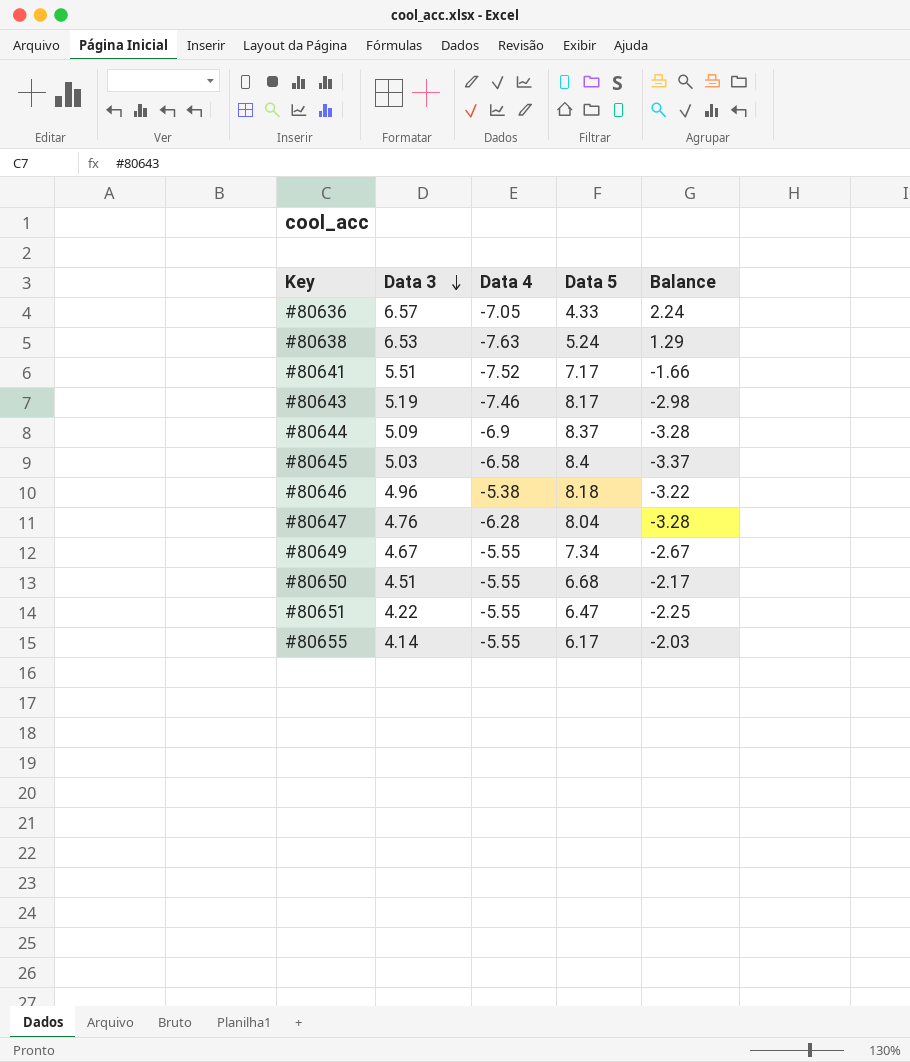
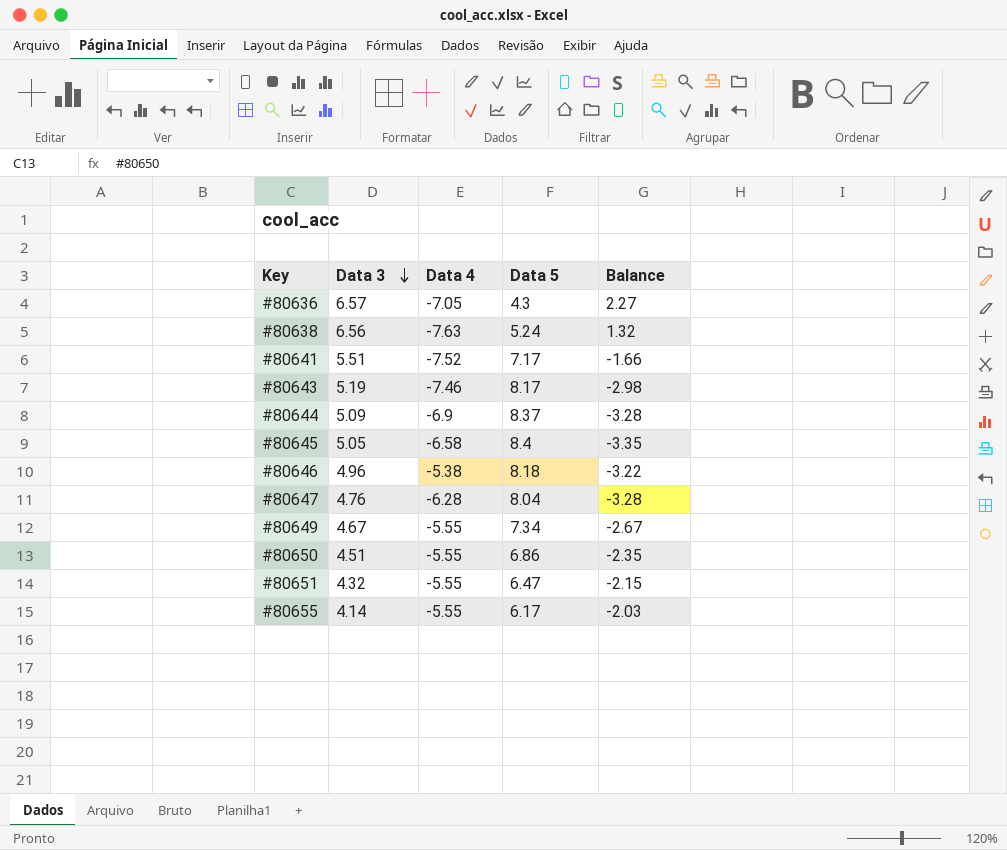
#80636 | Data 5: 4.33 -> 4.3
#80636 | Balance: 2.24 -> 2.27
#80638 | Data 3: 6.53 -> 6.56
#80638 | Balance: 1.29 -> 1.32
#80645 | Data 3: 5.03 -> 5.05
#80645 | Balance: -3.37 -> -3.35
#80650 | Data 5: 6.68 -> 6.86
#80650 | Balance: -2.17 -> -2.35
#80651 | Data 3: 4.22 -> 4.32
#80651 | Balance: -2.25 -> -2.15

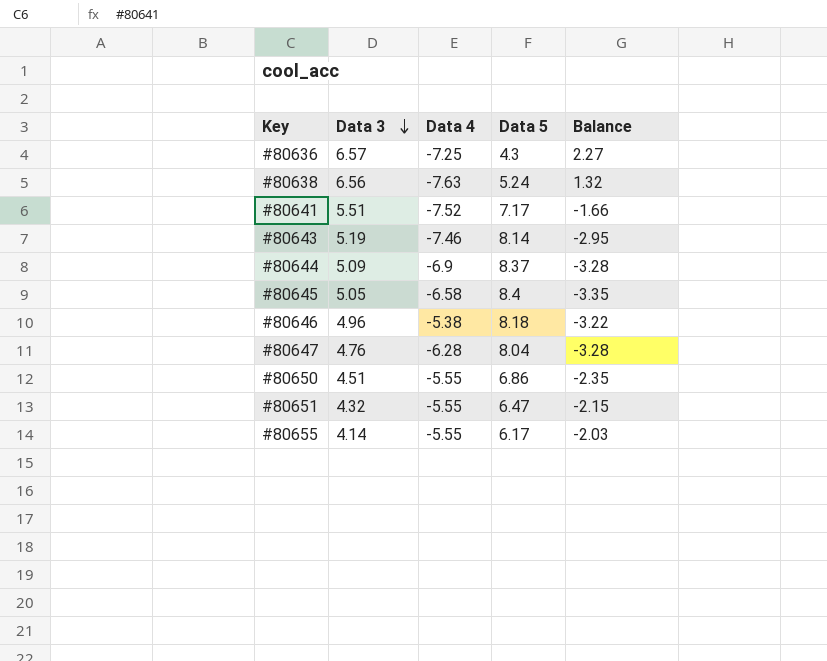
row #80649: 4.67 | -5.55 | 7.34 | -2.67 -> none
#80636 | Data 4: -7.05 -> -7.25
#80643 | Data 5: 8.17 -> 8.14
#80643 | Balance: -2.98 -> -2.95

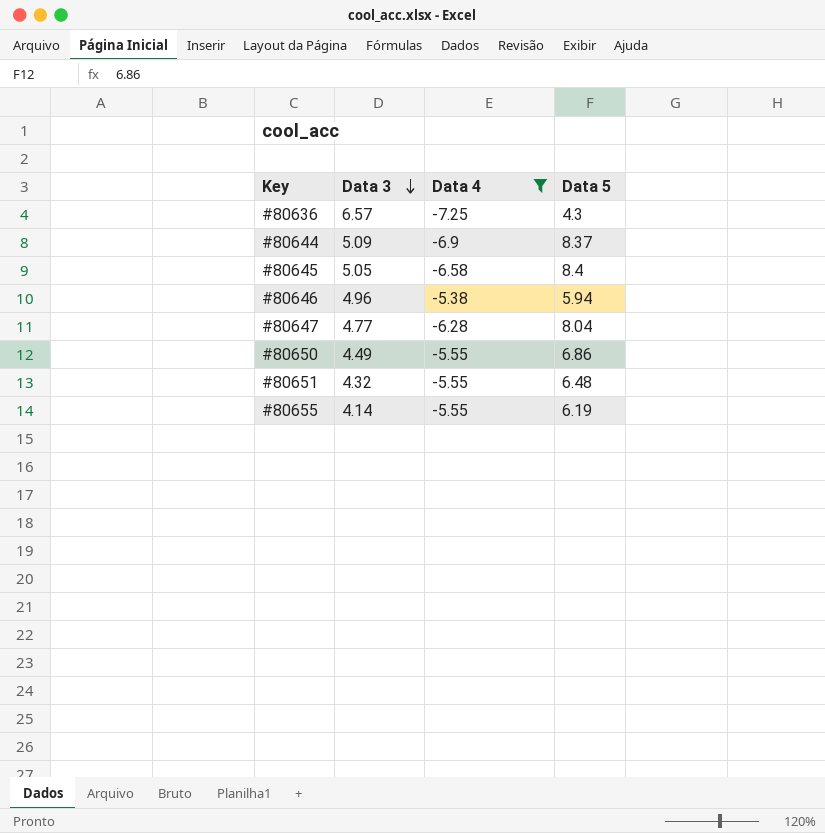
filter: none -> Data 4 >= -7.25
column Balance | formula: [Data 3] - [Data 5] -> none
#80646 | Data 5: 8.18 -> 5.94
#80647 | Data 3: 4.76 -> 4.77
#80650 | Data 3: 4.51 -> 4.49
#80651 | Data 5: 6.47 -> 6.48
#80655 | Data 5: 6.17 -> 6.19

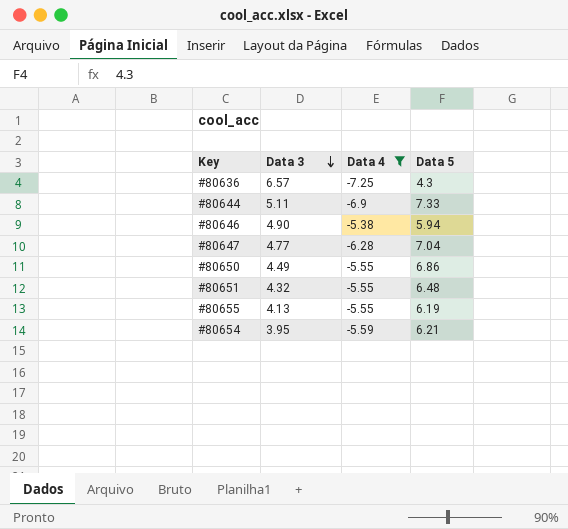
row #80645: 5.05 | -6.58 | 8.4 -> none
#80644 | Data 3: 5.09 -> 5.11
#80644 | Data 5: 8.37 -> 7.33
#80646 | Data 3: 4.96 -> 4.90
#80647 | Data 5: 8.04 -> 7.04
#80655 | Data 3: 4.14 -> 4.13
row #80654: none -> 3.95 | -5.59 | 6.21

